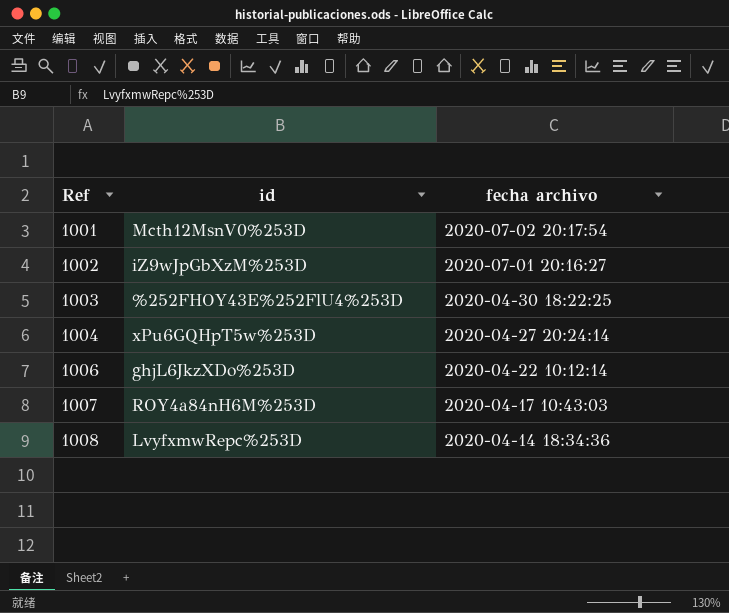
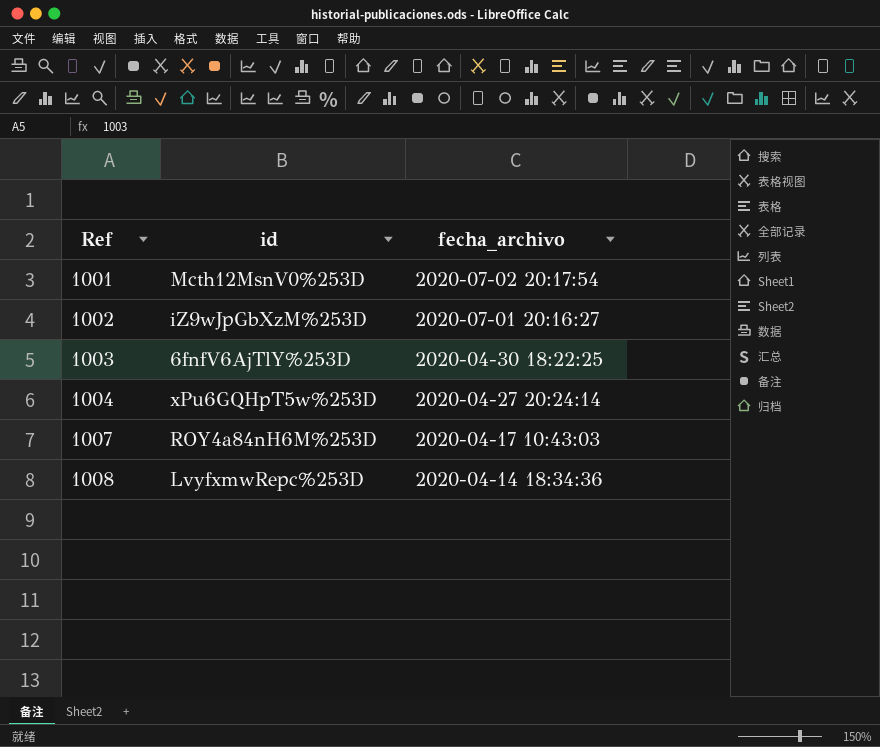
column name: fecha archivo -> fecha_archivo
row 1006: ghjL6JkzXDo%253D | 2020-04-22 10:12:14 -> none
1003 | id: %252FHOY43E%252FlU4%253D -> 6fnfV6AjTlY%253D

